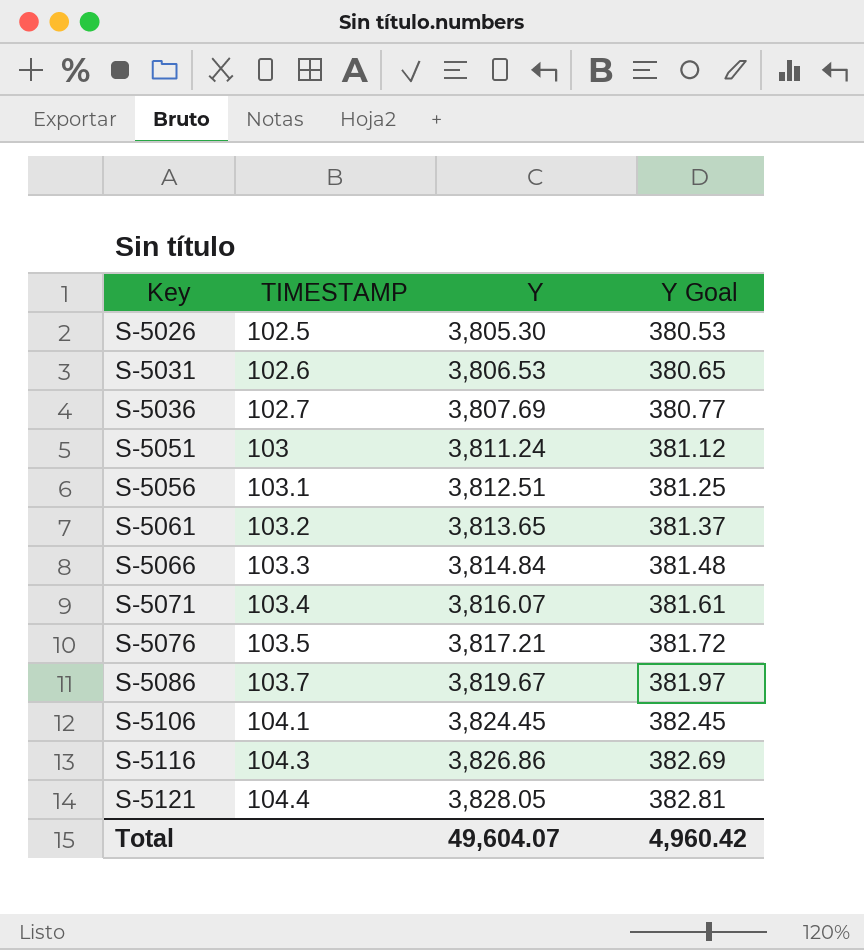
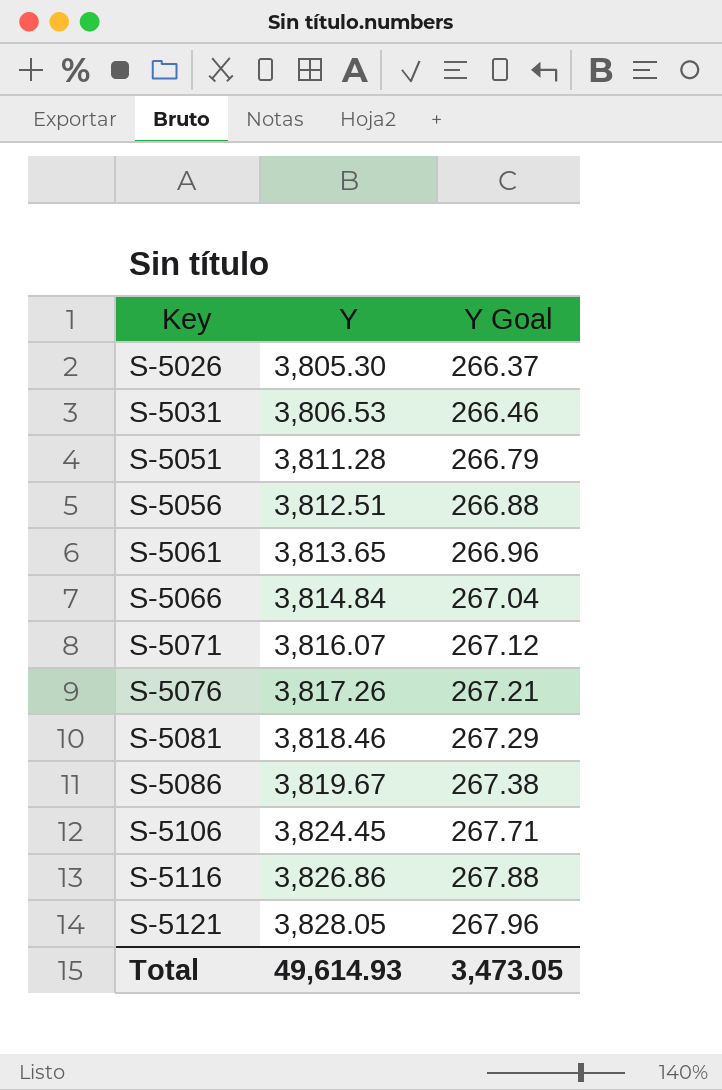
column TIMESTAMP | position: 2 -> none
column Y Goal | formula: [Y] * 0.1 -> [Y] * 0.07
row S-5036: 102.7 | 3,807.69 | 380.77 -> none
S-5051 | Y: 3,811.24 -> 3,811.28
S-5076 | Y: 3,817.21 -> 3,817.26
row S-5081: none -> 3,818.46 | 267.29
Total | Y: 49,604.07 -> 49,614.93
Total | Y Goal: 4,960.42 -> 3,473.05

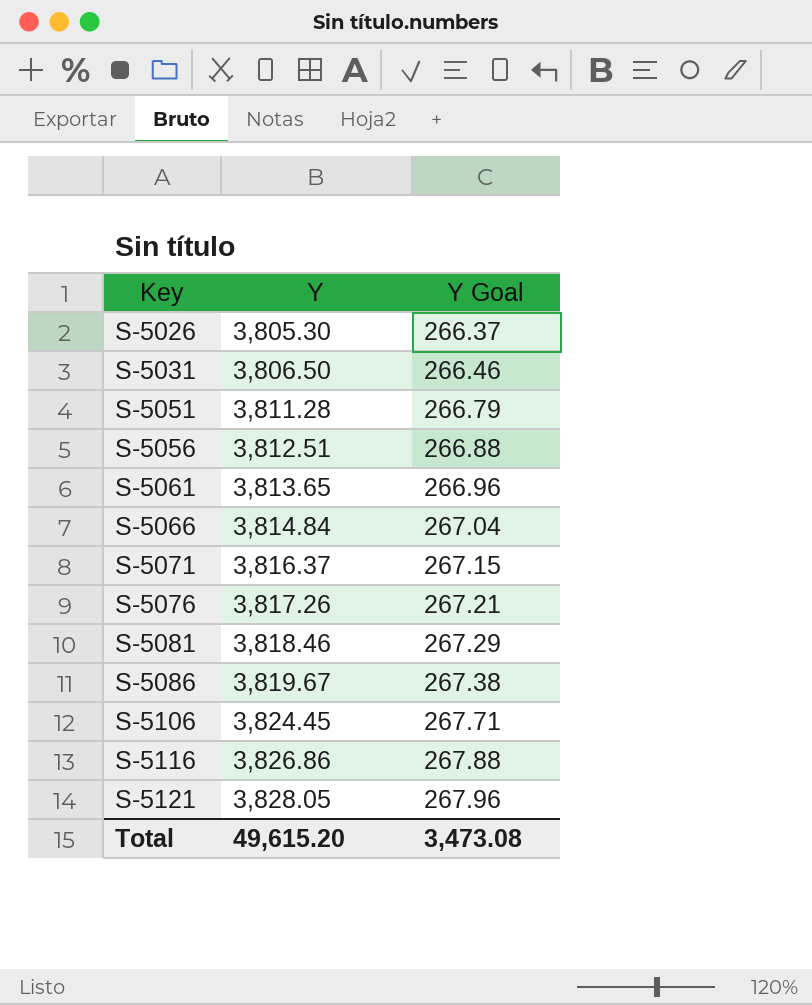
S-5031 | Y: 3,806.53 -> 3,806.50
S-5071 | Y: 3,816.07 -> 3,816.37
S-5071 | Y Goal: 267.12 -> 267.15
Total | Y: 49,614.93 -> 49,615.20
Total | Y Goal: 3,473.05 -> 3,473.08

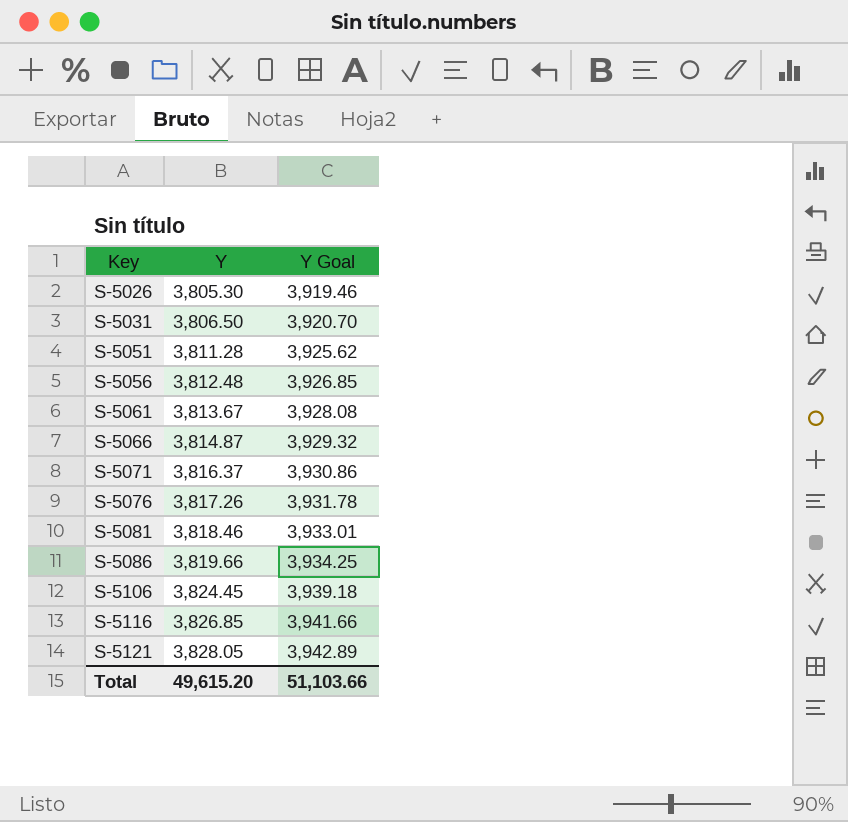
column Y Goal | formula: [Y] * 0.07 -> [Y] * 1.03
S-5056 | Y: 3,812.51 -> 3,812.48
S-5061 | Y: 3,813.65 -> 3,813.67
S-5066 | Y: 3,814.84 -> 3,814.87
S-5086 | Y: 3,819.67 -> 3,819.66
S-5116 | Y: 3,826.86 -> 3,826.85
Total | Y Goal: 3,473.08 -> 51,103.66

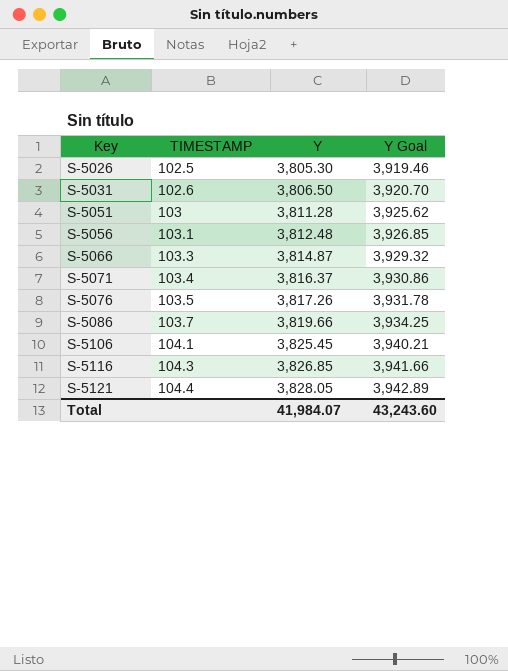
column TIMESTAMP | position: none -> 2
row S-5061: 3,813.67 | 3,928.08 -> none
row S-5081: 3,818.46 | 3,933.01 -> none
S-5106 | Y: 3,824.45 -> 3,825.45
S-5106 | Y Goal: 3,939.18 -> 3,940.21
Total | Y: 49,615.20 -> 41,984.07
Total | Y Goal: 51,103.66 -> 43,243.60

